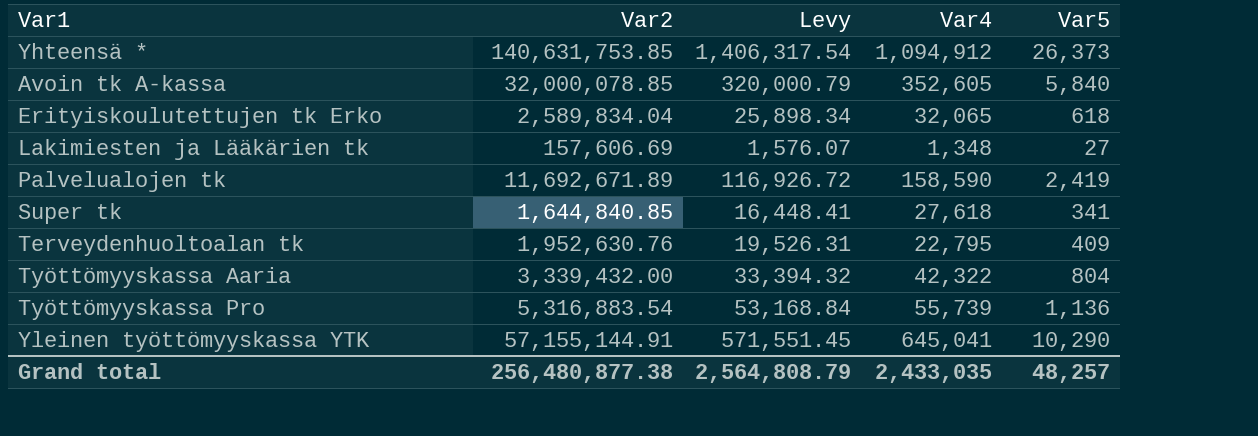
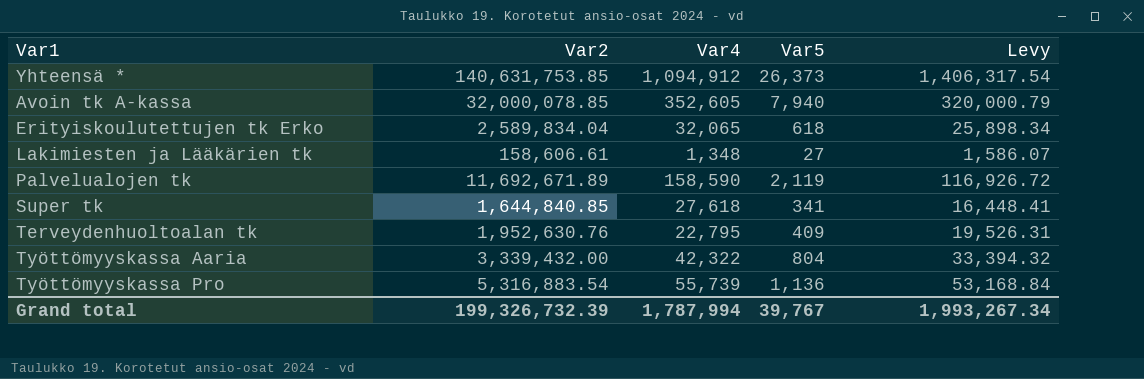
column Levy | position: 3 -> 5
row Yleinen työttömyyskassa YTK: 57,155,144.91 | 571,551.45 | 645,041 | 10,290 -> none
Avoin tk A-kassa | Var5: 5,840 -> 7,940
Lakimiesten ja Lääkärien tk | Var2: 157,606.69 -> 158,606.61
Lakimiesten ja Lääkärien tk | Levy: 1,576.07 -> 1,586.07
Palvelualojen tk | Var5: 2,419 -> 2,119
Grand total | Var2: 256,480,877.38 -> 199,326,732.39
Grand total | Var4: 2,433,035 -> 1,787,994
Grand total | Var5: 48,257 -> 39,767
Grand total | Levy: 2,564,808.79 -> 1,993,267.34

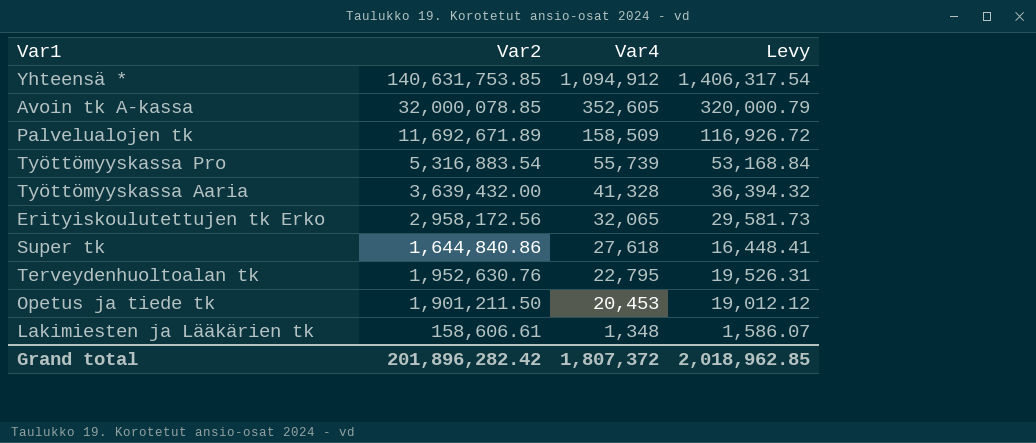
row order: none -> Var4 descending
column Var5 | position: 4 -> none
Palvelualojen tk | Var4: 158,590 -> 158,509
Työttömyyskassa Aaria | Var2: 3,339,432.00 -> 3,639,432.00
Työttömyyskassa Aaria | Var4: 42,322 -> 41,328
Työttömyyskassa Aaria | Levy: 33,394.32 -> 36,394.32
Erityiskoulutettujen tk Erko | Var2: 2,589,834.04 -> 2,958,172.56
Erityiskoulutettujen tk Erko | Levy: 25,898.34 -> 29,581.73
Super tk | Var2: 1,644,840.85 -> 1,644,840.86
row Opetus ja tiede tk: none -> 1,901,211.50 | 20,453 | 19,012.12
Grand total | Var2: 199,326,732.39 -> 201,896,282.42
Grand total | Var4: 1,787,994 -> 1,807,372
Grand total | Levy: 1,993,267.34 -> 2,018,962.85

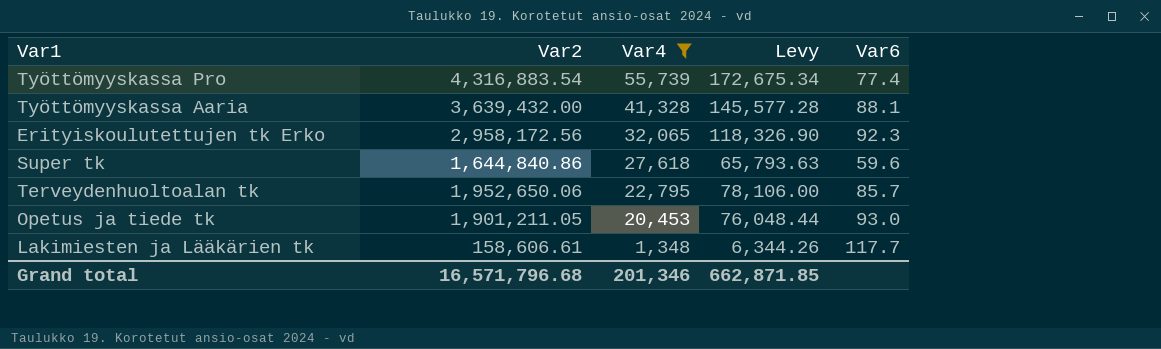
filter: none -> Var4 <= 55,739
column Levy | formula: [Var2] * 0.01 -> [Var2] * 0.04
column Var6 | formula: none -> [Var2] / [Var4]
Työttömyyskassa Pro | Var2: 5,316,883.54 -> 4,316,883.54
Terveydenhuoltoalan tk | Var2: 1,952,630.76 -> 1,952,650.06
Opetus ja tiede tk | Var2: 1,901,211.50 -> 1,901,211.05
Grand total | Var2: 201,896,282.42 -> 16,571,796.68
Grand total | Var4: 1,807,372 -> 201,346
Grand total | Levy: 2,018,962.85 -> 662,871.85

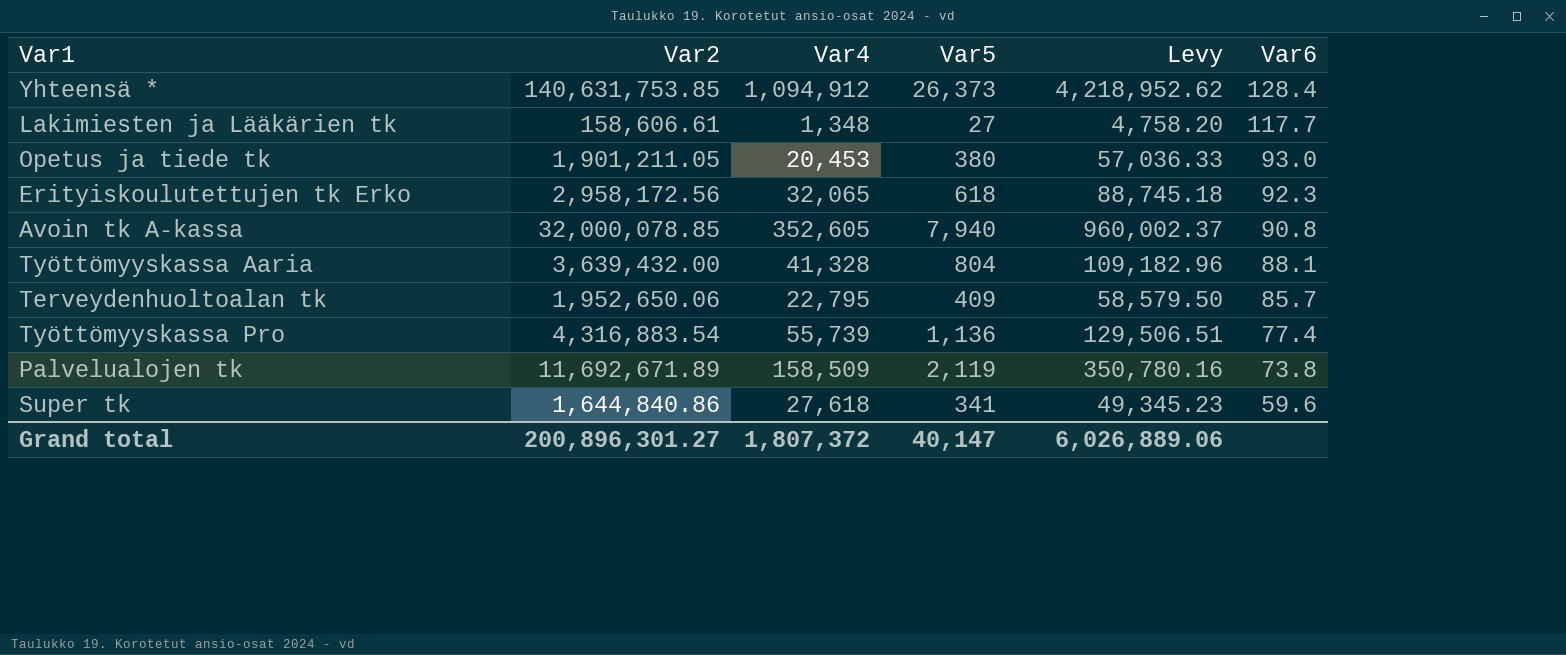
filter: Var4 <= 55,739 -> none
row order: Var4 descending -> Var6 descending
column Var5 | position: none -> 4
column Levy | formula: [Var2] * 0.04 -> [Var2] * 0.03
Grand total | Var2: 16,571,796.68 -> 200,896,301.27
Grand total | Var4: 201,346 -> 1,807,372
Grand total | Levy: 662,871.85 -> 6,026,889.06

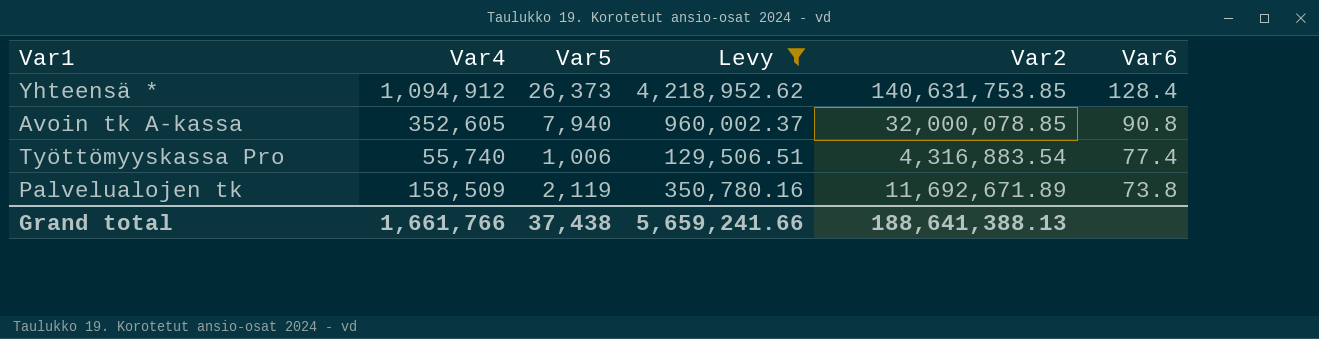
filter: none -> Levy >= 129,506.51
column Var2 | position: 2 -> 5
Työttömyyskassa Pro | Var4: 55,739 -> 55,740
Työttömyyskassa Pro | Var5: 1,136 -> 1,006
Grand total | Var4: 1,807,372 -> 1,661,766
Grand total | Var5: 40,147 -> 37,438
Grand total | Levy: 6,026,889.06 -> 5,659,241.66
Grand total | Var2: 200,896,301.27 -> 188,641,388.13

